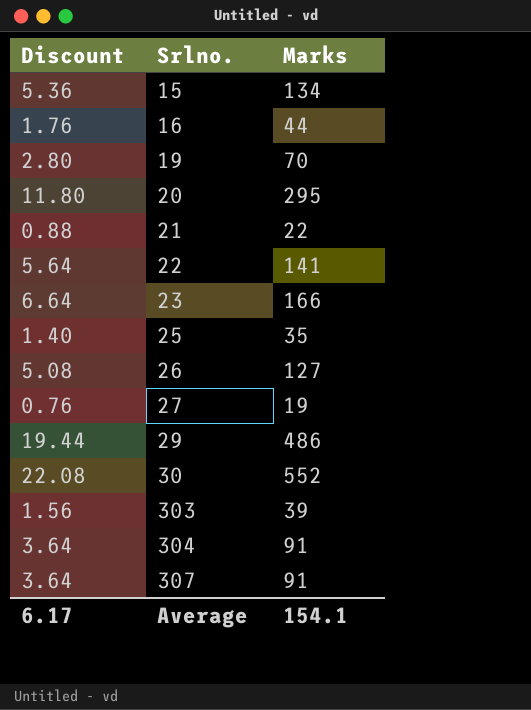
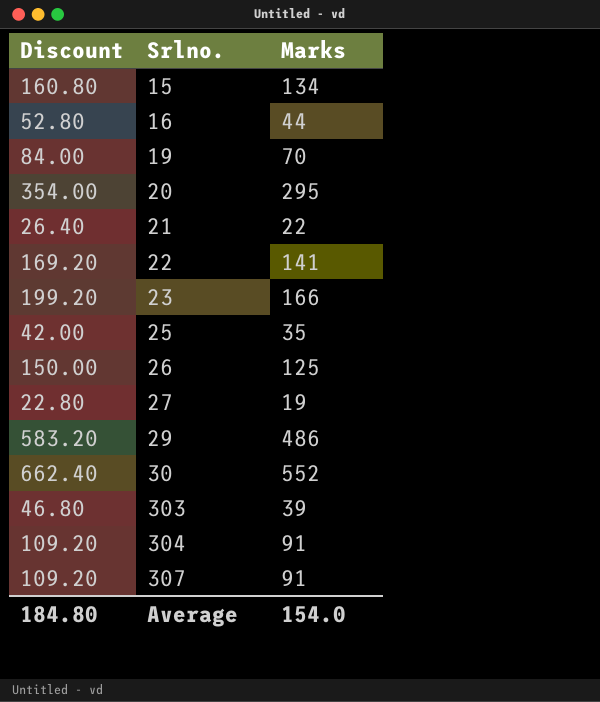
column Discount | formula: [Marks] * 0.04 -> [Marks] * 1.2
26 | Marks: 127 -> 125
Average | Discount: 6.17 -> 184.80
Average | Marks: 154.1 -> 154.0

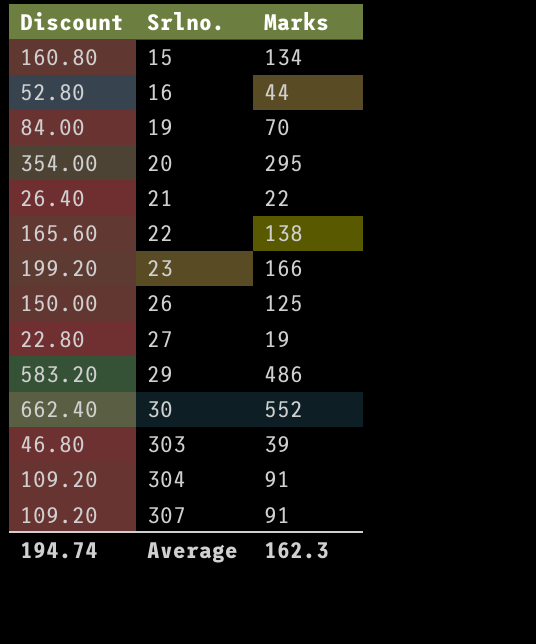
row 25: 42.00 | 35 -> none
22 | Discount: 169.20 -> 165.60
22 | Marks: 141 -> 138
Average | Discount: 184.80 -> 194.74
Average | Marks: 154.0 -> 162.3

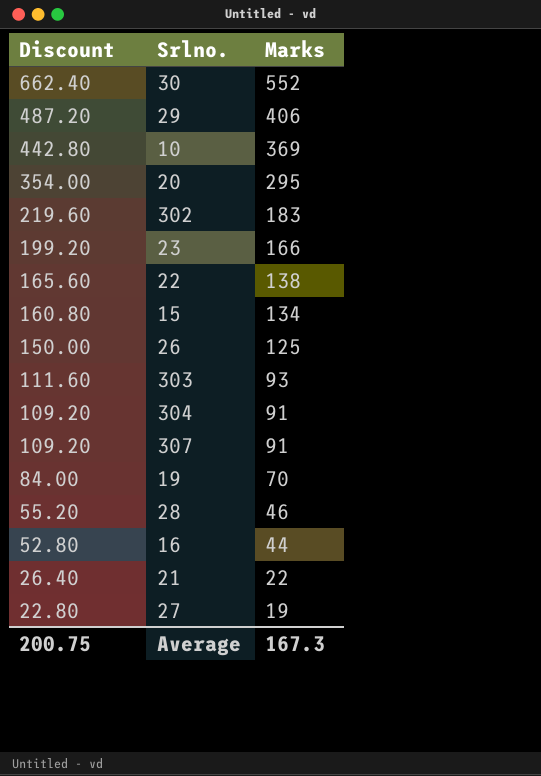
row order: Srlno. ascending -> Discount descending
29 | Discount: 583.20 -> 487.20
29 | Marks: 486 -> 406
row 10: none -> 442.80 | 369
row 302: none -> 219.60 | 183
303 | Discount: 46.80 -> 111.60
303 | Marks: 39 -> 93
row 28: none -> 55.20 | 46
Average | Discount: 194.74 -> 200.75
Average | Marks: 162.3 -> 167.3

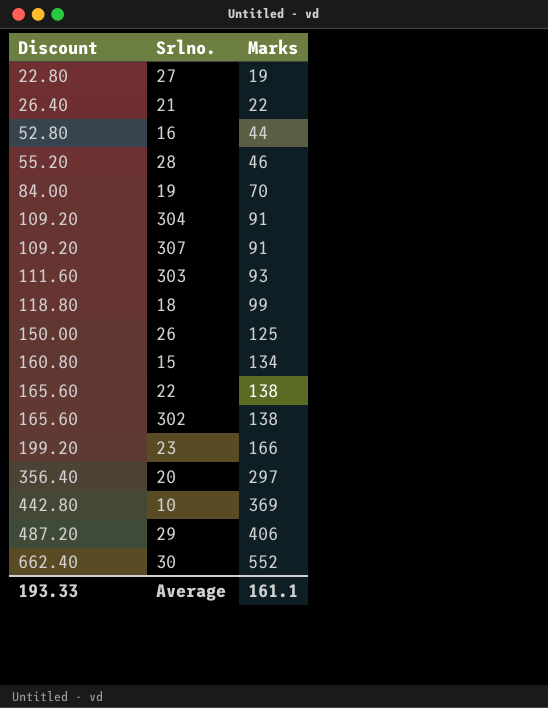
row order: Discount descending -> Discount ascending
row 18: none -> 118.80 | 99
302 | Discount: 219.60 -> 165.60
302 | Marks: 183 -> 138
20 | Discount: 354.00 -> 356.40
20 | Marks: 295 -> 297
Average | Discount: 200.75 -> 193.33
Average | Marks: 167.3 -> 161.1

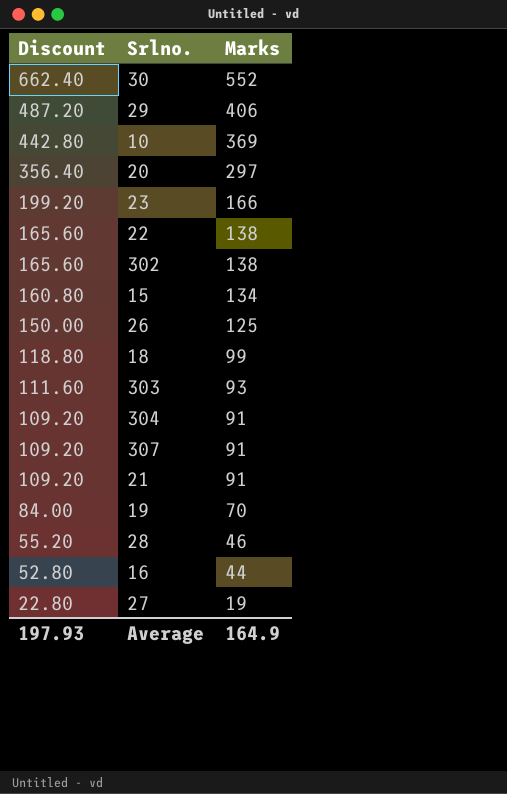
row order: Discount ascending -> Discount descending
21 | Discount: 26.40 -> 109.20
21 | Marks: 22 -> 91
Average | Discount: 193.33 -> 197.93
Average | Marks: 161.1 -> 164.9

